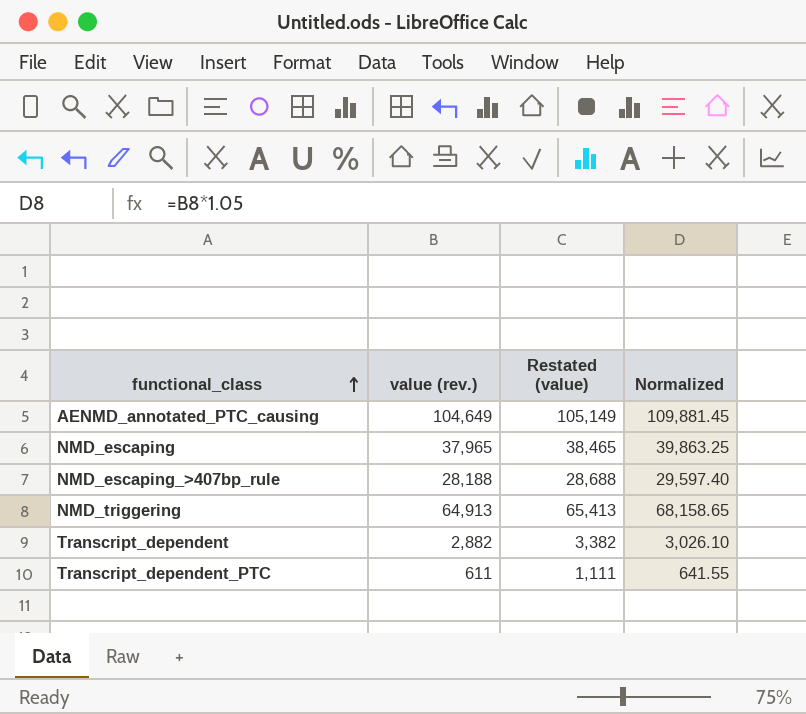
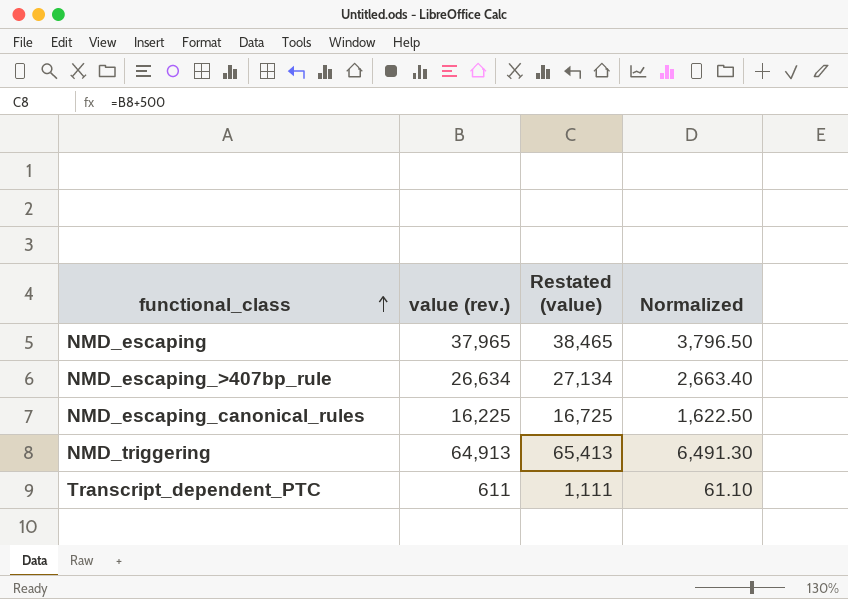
column Normalized | formula: [value (rev.)] * 1.05 -> [value (rev.)] * 0.1
row AENMD_annotated_PTC_causing: 104,649 | 105,149 | 109,881.45 -> none
row Transcript_dependent: 2,882 | 3,382 | 3,026.10 -> none
NMD_escaping_>407bp_rule | value (rev.): 28,188 -> 26,634
NMD_escaping_>407bp_rule | Restated (value): 28,688 -> 27,134
row NMD_escaping_canonical_rules: none -> 16,225 | 16,725 | 1,622.50

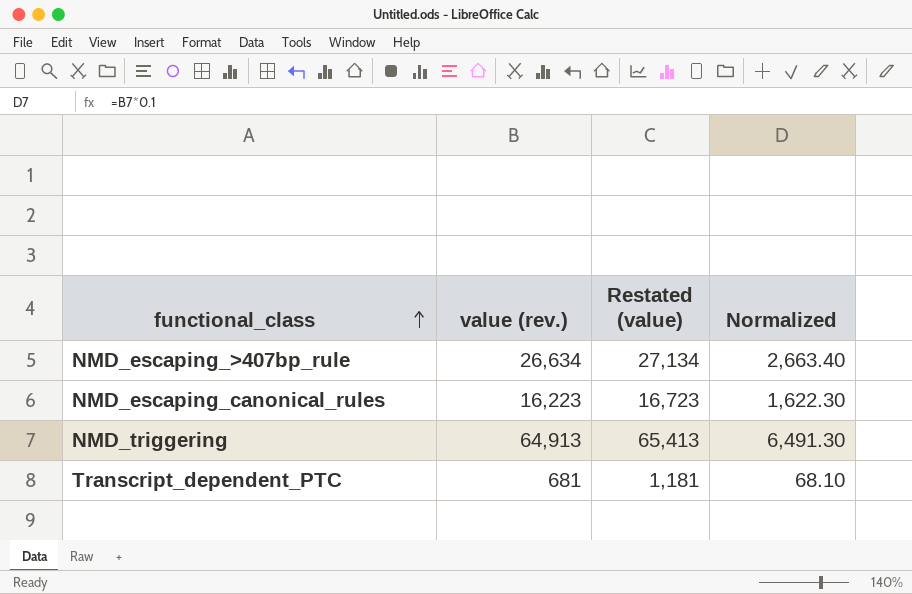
row NMD_escaping: 37,965 | 38,465 | 3,796.50 -> none
NMD_escaping_canonical_rules | value (rev.): 16,225 -> 16,223
NMD_escaping_canonical_rules | Restated (value): 16,725 -> 16,723
NMD_escaping_canonical_rules | Normalized: 1,622.50 -> 1,622.30
Transcript_dependent_PTC | value (rev.): 611 -> 681
Transcript_dependent_PTC | Restated (value): 1,111 -> 1,181
Transcript_dependent_PTC | Normalized: 61.10 -> 68.10

